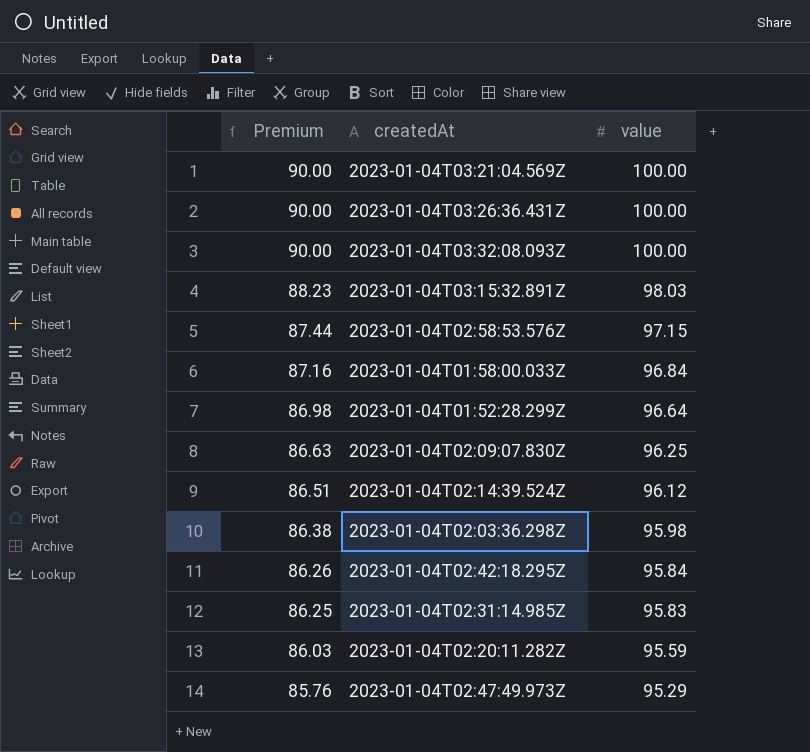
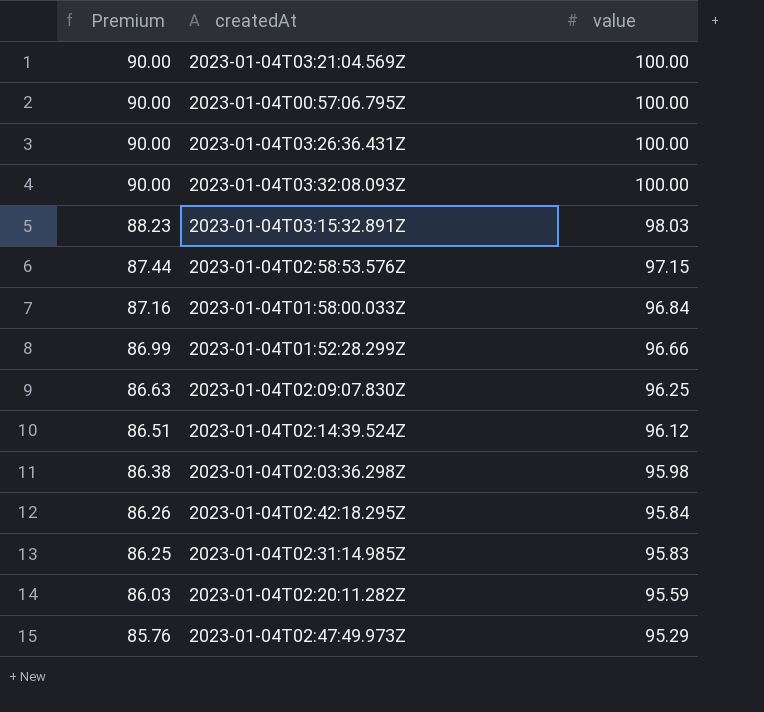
row 2023-01-04T00:57:06.795Z: none -> 90.00 | 100.00
2023-01-04T01:52:28.299Z | Premium: 86.98 -> 86.99
2023-01-04T01:52:28.299Z | value: 96.64 -> 96.66

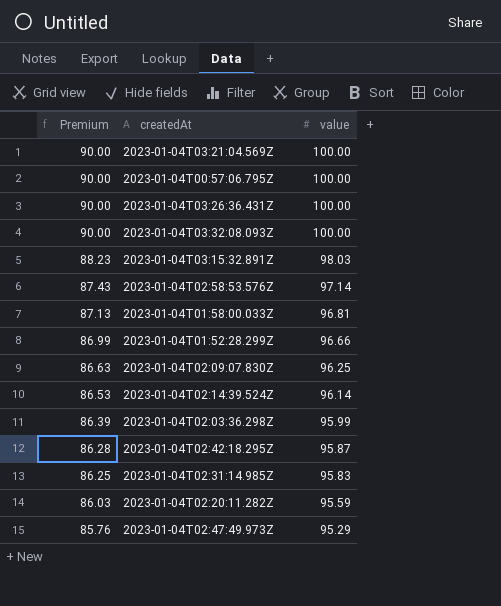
2023-01-04T02:58:53.576Z | Premium: 87.44 -> 87.43
2023-01-04T02:58:53.576Z | value: 97.15 -> 97.14
2023-01-04T01:58:00.033Z | Premium: 87.16 -> 87.13
2023-01-04T01:58:00.033Z | value: 96.84 -> 96.81
2023-01-04T02:14:39.524Z | Premium: 86.51 -> 86.53
2023-01-04T02:14:39.524Z | value: 96.12 -> 96.14
2023-01-04T02:03:36.298Z | Premium: 86.38 -> 86.39
2023-01-04T02:03:36.298Z | value: 95.98 -> 95.99
2023-01-04T02:42:18.295Z | Premium: 86.26 -> 86.28
2023-01-04T02:42:18.295Z | value: 95.84 -> 95.87

